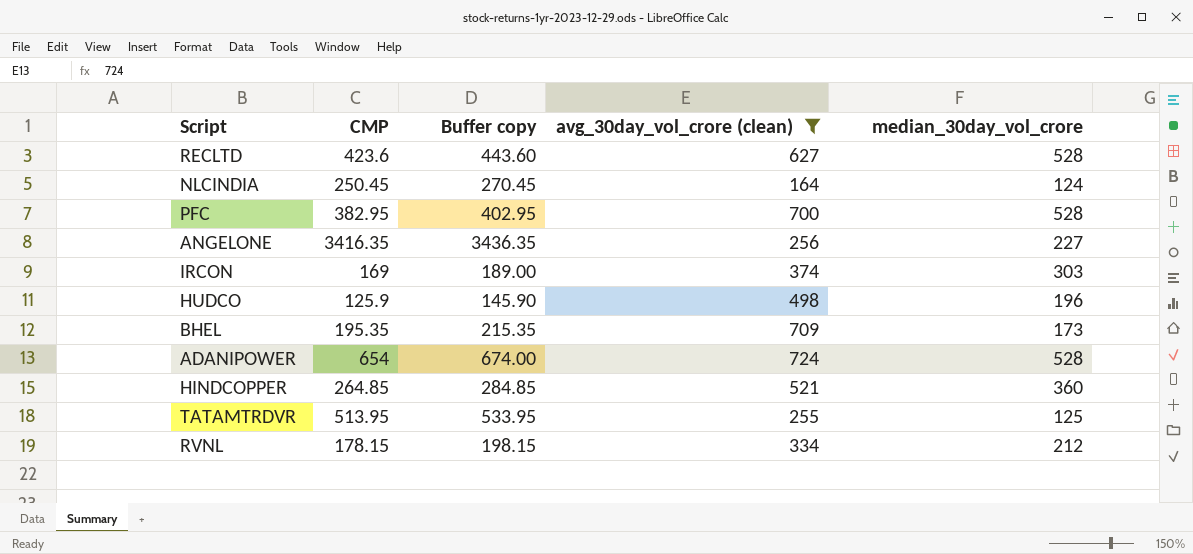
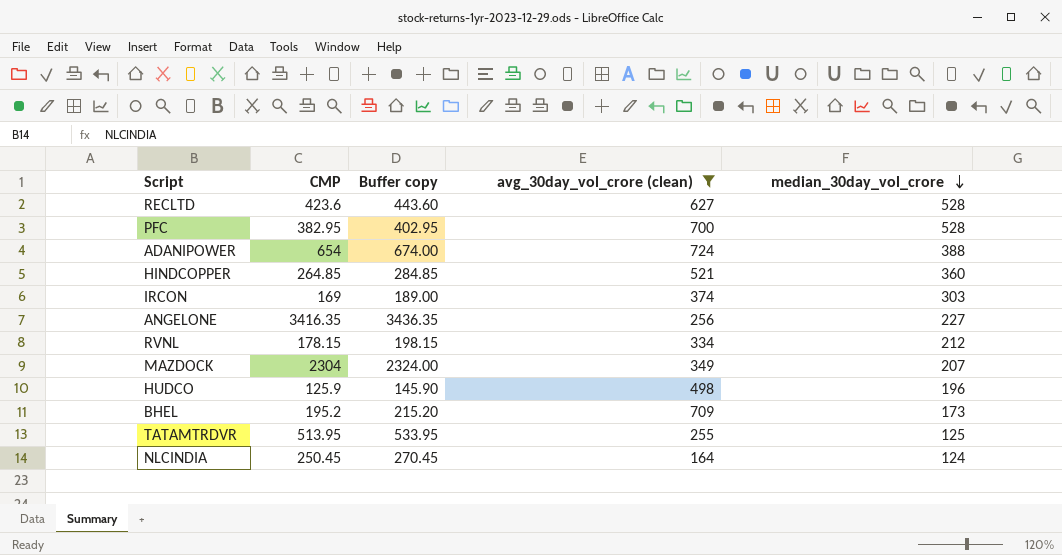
row order: none -> median_30day_vol_crore descending
ADANIPOWER | median_30day_vol_crore: 528 -> 388
row MAZDOCK: none -> 2304 | 2324.00 | 349 | 207
BHEL | CMP: 195.35 -> 195.2
BHEL | Buffer copy: 215.35 -> 215.20

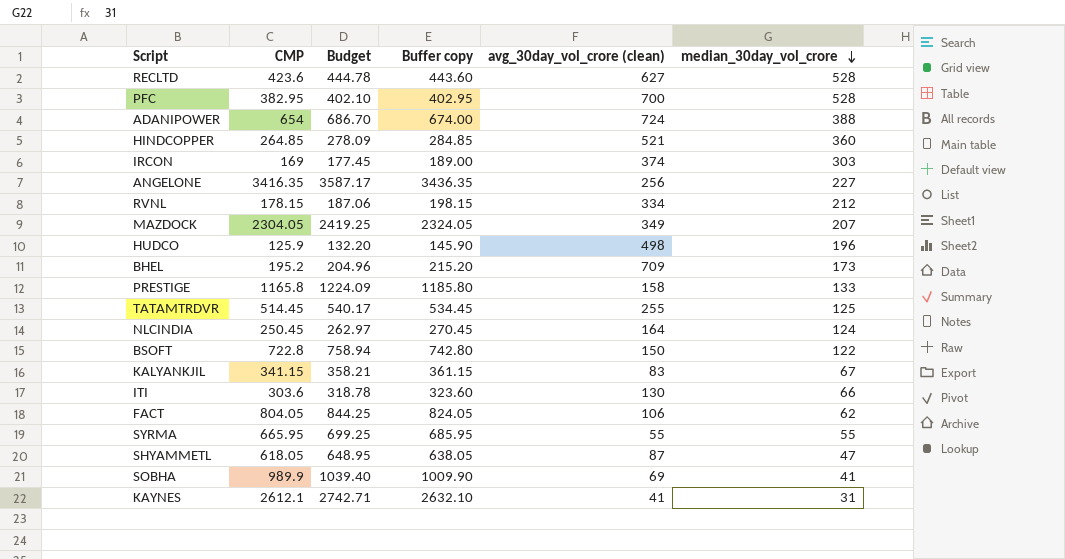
filter: avg_30day_vol_crore (clean) >= 164 -> none
column Budget | formula: none -> [CMP] * 1.05
MAZDOCK | CMP: 2304 -> 2304.05
MAZDOCK | Buffer copy: 2324.00 -> 2324.05
TATAMTRDVR | CMP: 513.95 -> 514.45
TATAMTRDVR | Buffer copy: 533.95 -> 534.45

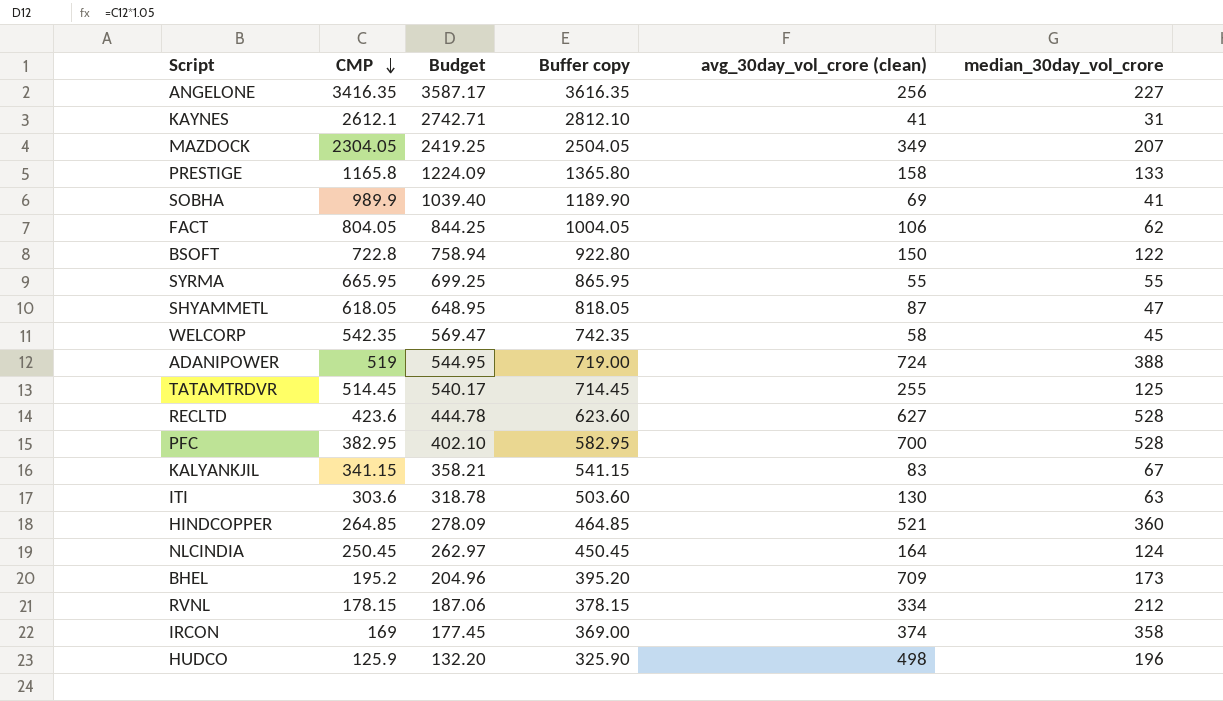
row order: median_30day_vol_crore descending -> CMP descending
column Buffer copy | formula: [CMP] + 20 -> [CMP] + 200
row WELCORP: none -> 542.35 | 569.47 | 742.35 | 58 | 45
ADANIPOWER | CMP: 654 -> 519
ADANIPOWER | Budget: 686.70 -> 544.95
ITI | median_30day_vol_crore: 66 -> 63
IRCON | median_30day_vol_crore: 303 -> 358

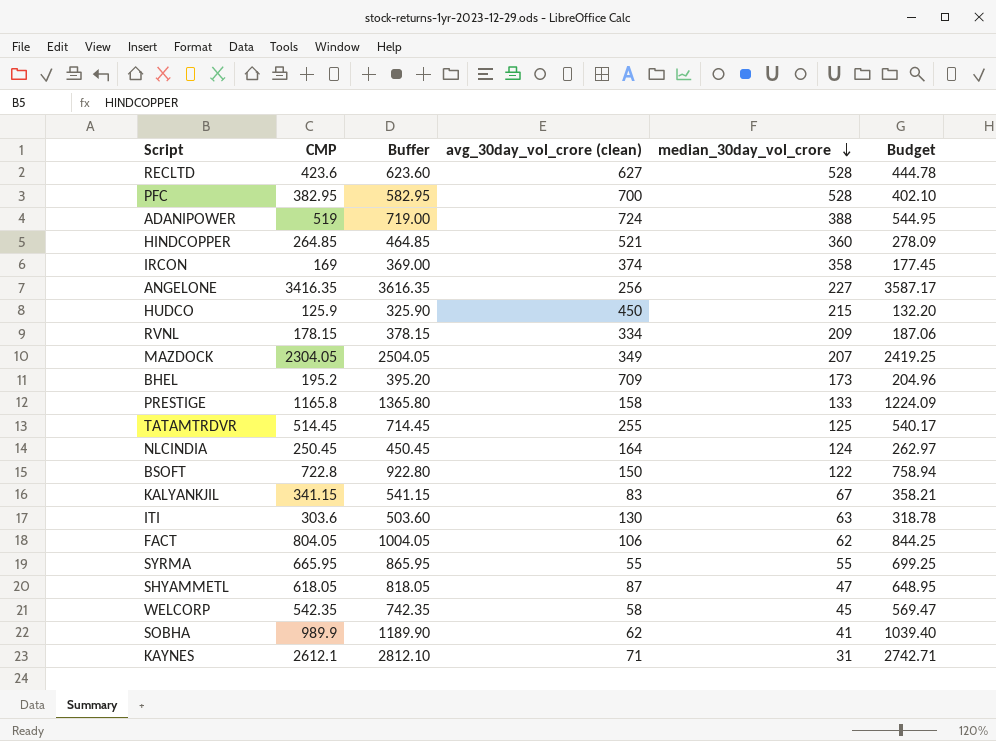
row order: CMP descending -> median_30day_vol_crore descending
column name: Buffer copy -> Buffer
column Budget | position: 3 -> 6
HUDCO | avg_30day_vol_crore (clean): 498 -> 450
HUDCO | median_30day_vol_crore: 196 -> 215
RVNL | median_30day_vol_crore: 212 -> 209
SOBHA | avg_30day_vol_crore (clean): 69 -> 62
KAYNES | avg_30day_vol_crore (clean): 41 -> 71

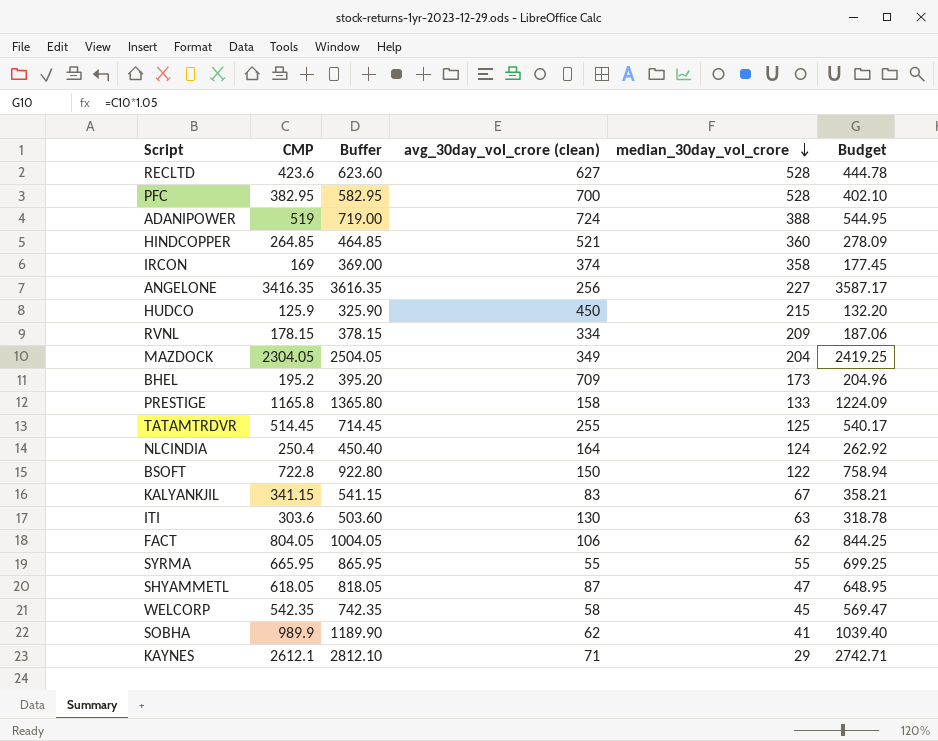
MAZDOCK | median_30day_vol_crore: 207 -> 204
NLCINDIA | CMP: 250.45 -> 250.4
NLCINDIA | Buffer: 450.45 -> 450.40
NLCINDIA | Budget: 262.97 -> 262.92
KAYNES | median_30day_vol_crore: 31 -> 29

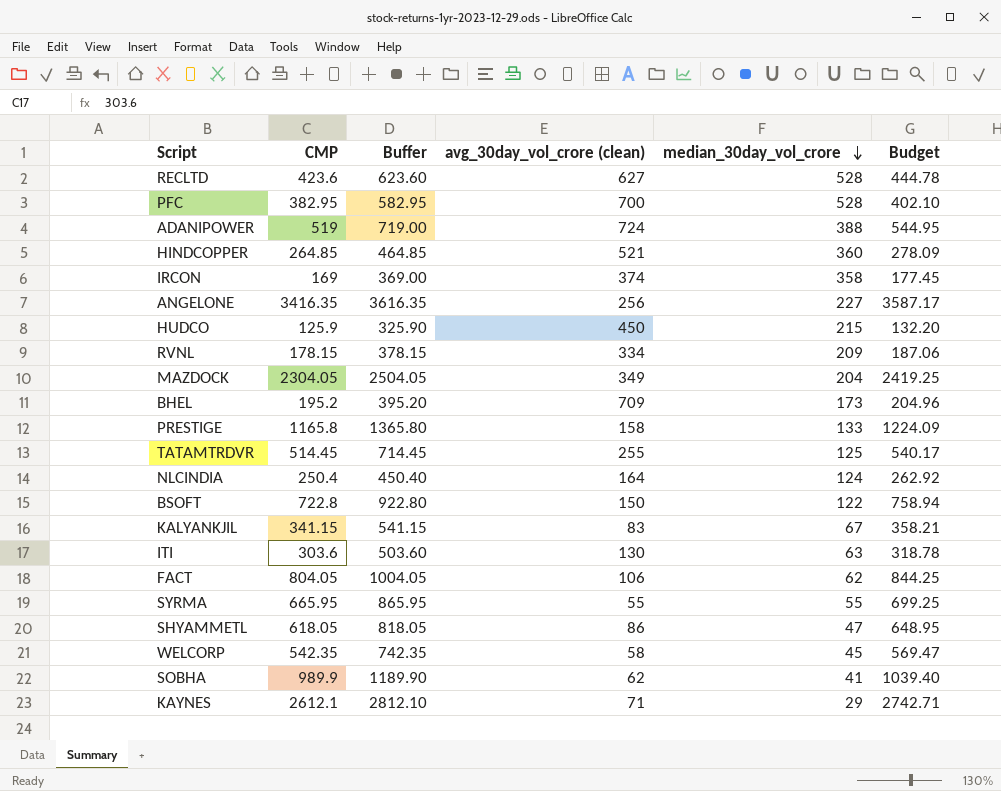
SHYAMMETL | avg_30day_vol_crore (clean): 87 -> 86

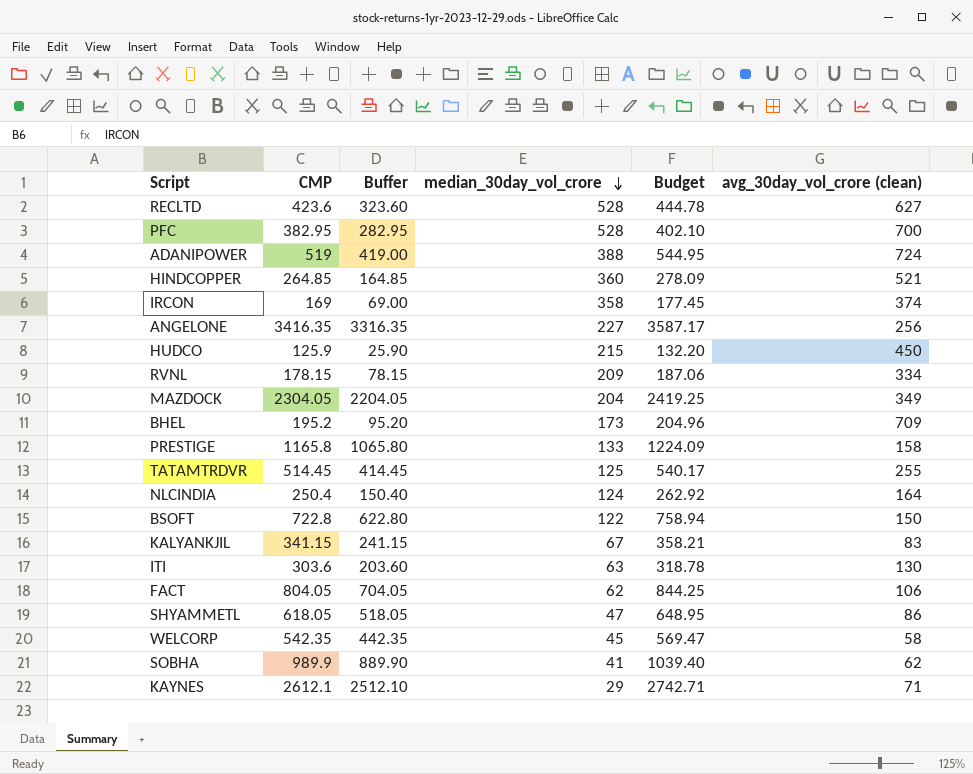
column Buffer | formula: [CMP] + 200 -> [CMP] - 100
column avg_30day_vol_crore (clean) | position: 4 -> 6
row SYRMA: 665.95 | 865.95 | 55 | 55 | 699.25 -> none

